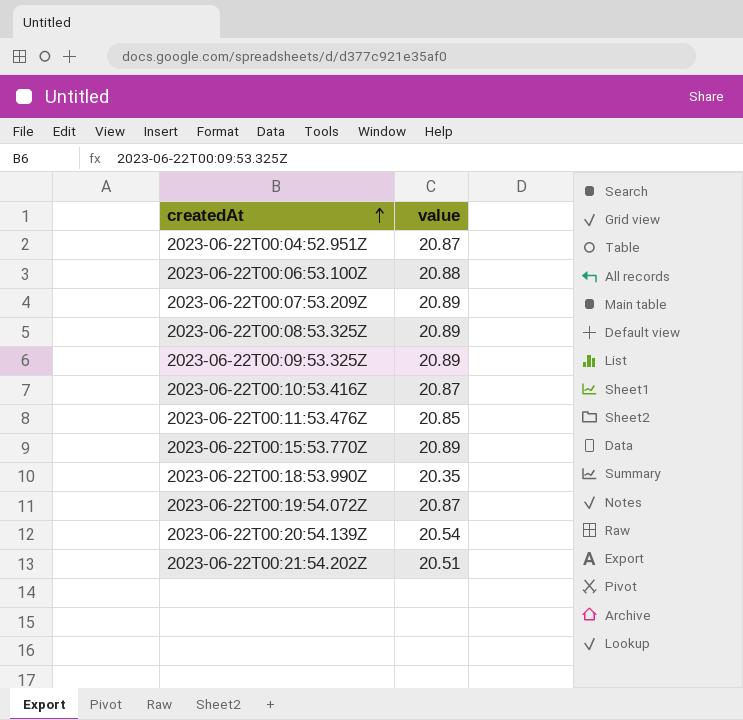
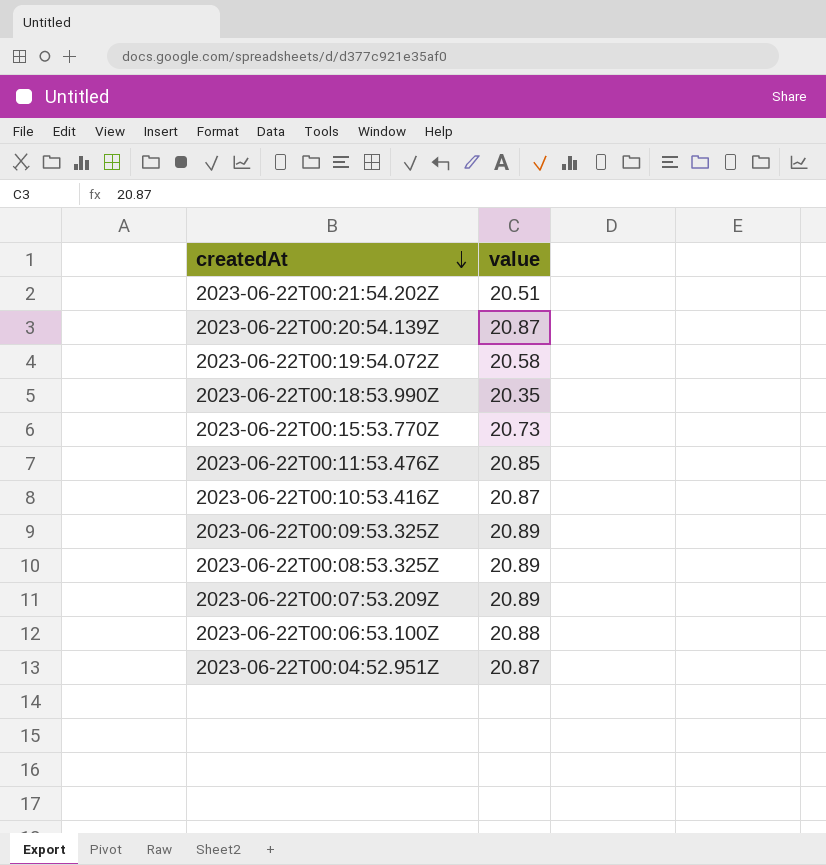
row order: createdAt ascending -> createdAt descending
2023-06-22T00:20:54.139Z | value: 20.54 -> 20.87
2023-06-22T00:19:54.072Z | value: 20.87 -> 20.58
2023-06-22T00:15:53.770Z | value: 20.89 -> 20.73

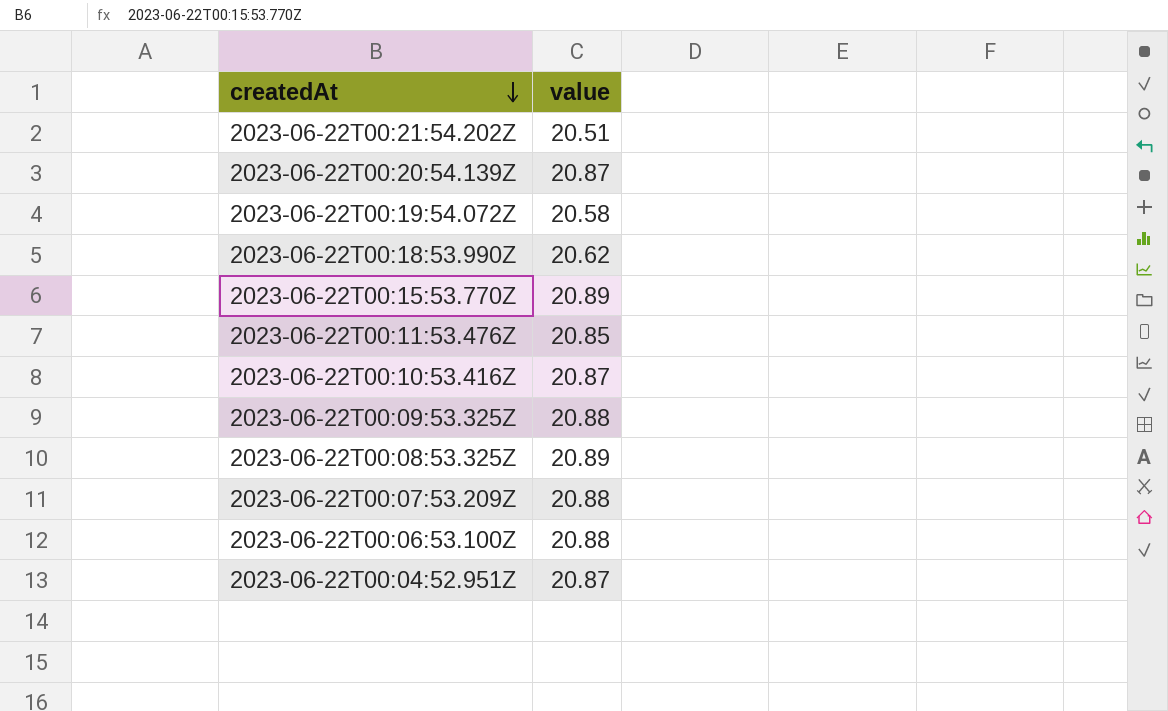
2023-06-22T00:18:53.990Z | value: 20.35 -> 20.62
2023-06-22T00:15:53.770Z | value: 20.73 -> 20.89
2023-06-22T00:09:53.325Z | value: 20.89 -> 20.88
2023-06-22T00:07:53.209Z | value: 20.89 -> 20.88

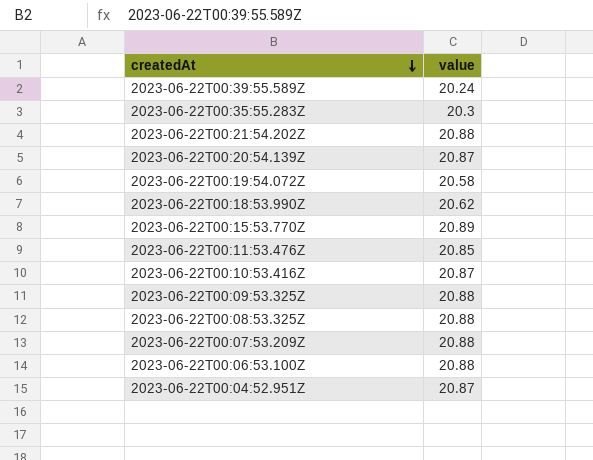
row 2023-06-22T00:39:55.589Z: none -> 20.24
row 2023-06-22T00:35:55.283Z: none -> 20.3
2023-06-22T00:21:54.202Z | value: 20.51 -> 20.88
2023-06-22T00:08:53.325Z | value: 20.89 -> 20.88

